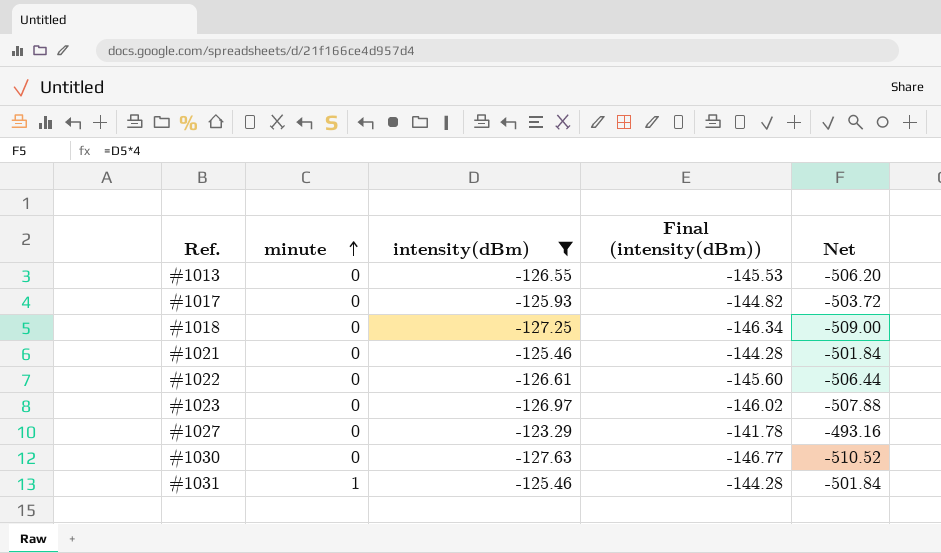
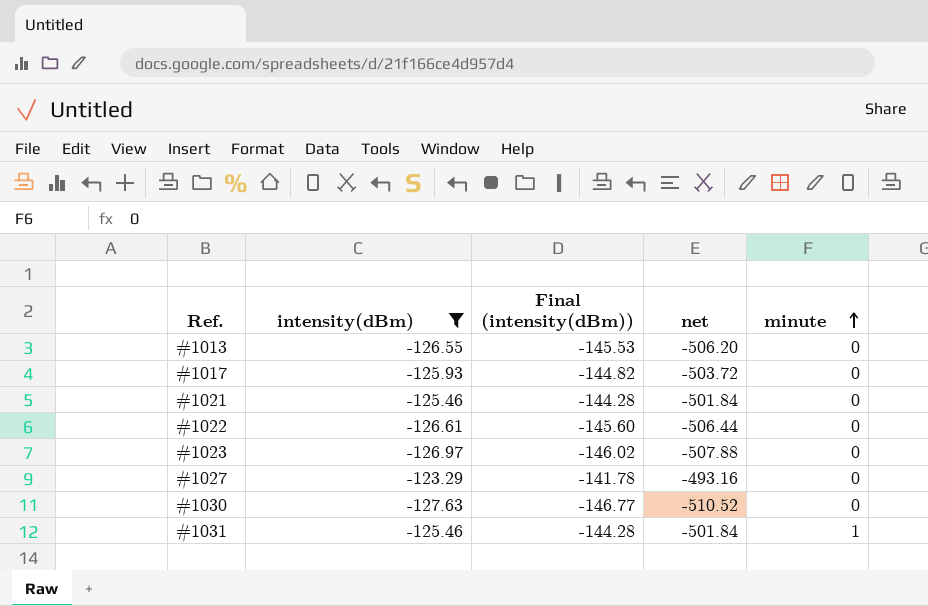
column name: Net -> net
column minute | position: 2 -> 5
row #1018: 0 | -127.25 | -146.34 | -509.00 -> none

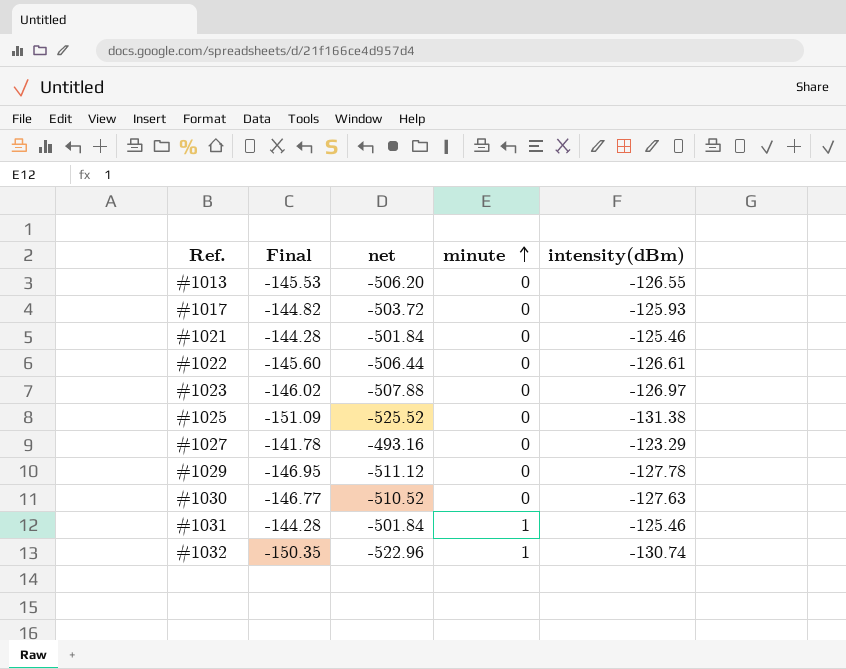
filter: intensity(dBm) >= -127.63 -> none
column name: Final (intensity(dBm)) -> Final
column intensity(dBm) | position: 2 -> 5

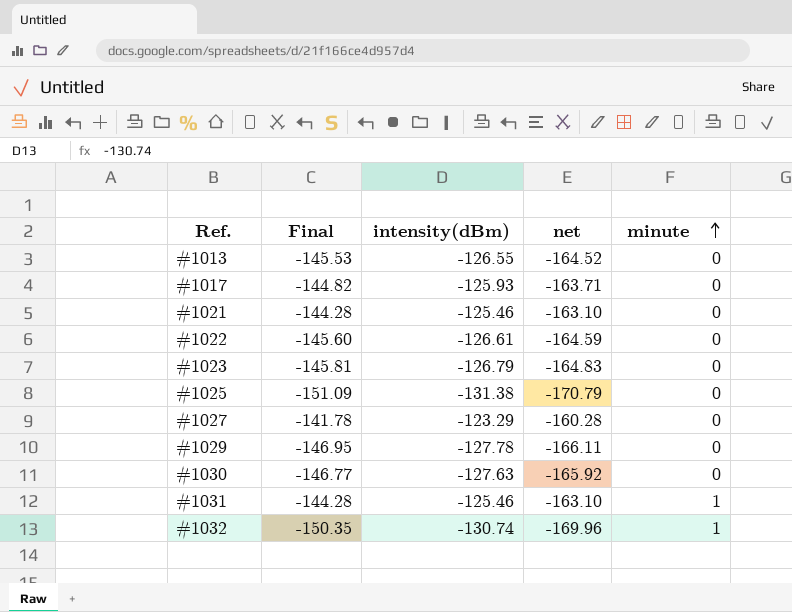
column intensity(dBm) | position: 5 -> 3
column net | formula: [intensity(dBm)] * 4 -> [intensity(dBm)] * 1.3
#1023 | Final: -146.02 -> -145.81
#1023 | intensity(dBm): -126.97 -> -126.79

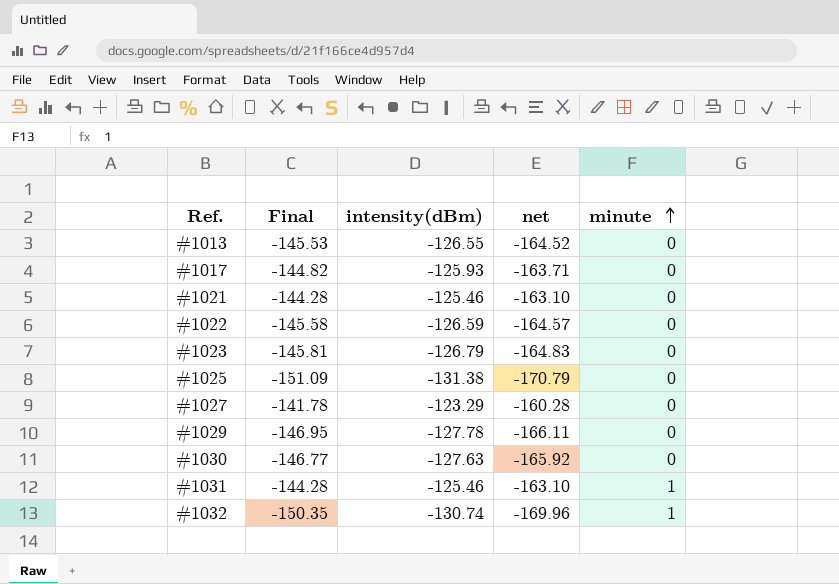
#1022 | Final: -145.60 -> -145.58
#1022 | intensity(dBm): -126.61 -> -126.59
#1022 | net: -164.59 -> -164.57

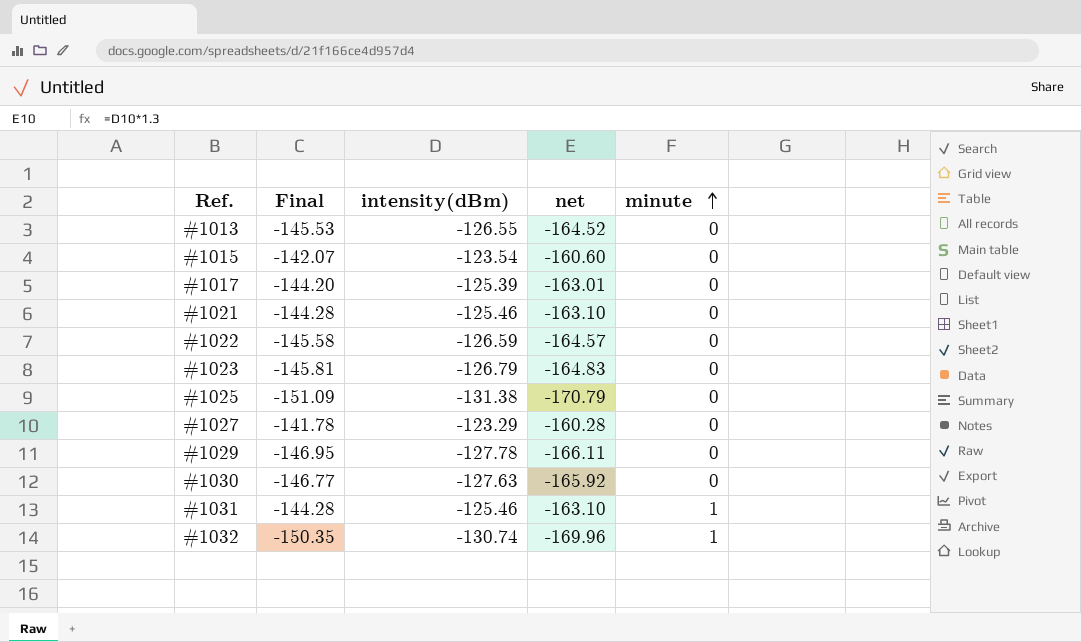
row #1015: none -> -142.07 | -123.54 | -160.60 | 0
#1017 | Final: -144.82 -> -144.20
#1017 | intensity(dBm): -125.93 -> -125.39
#1017 | net: -163.71 -> -163.01

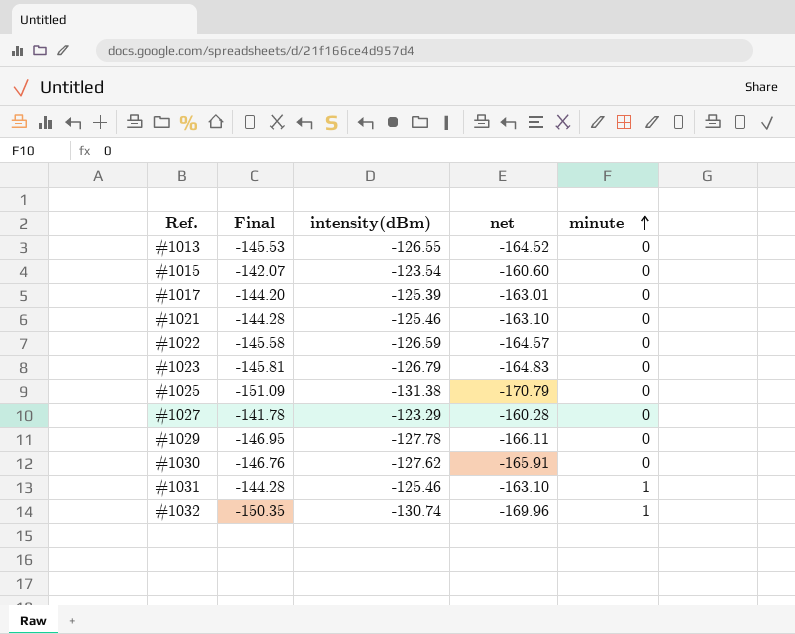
#1030 | Final: -146.77 -> -146.76
#1030 | intensity(dBm): -127.63 -> -127.62
#1030 | net: -165.92 -> -165.91

